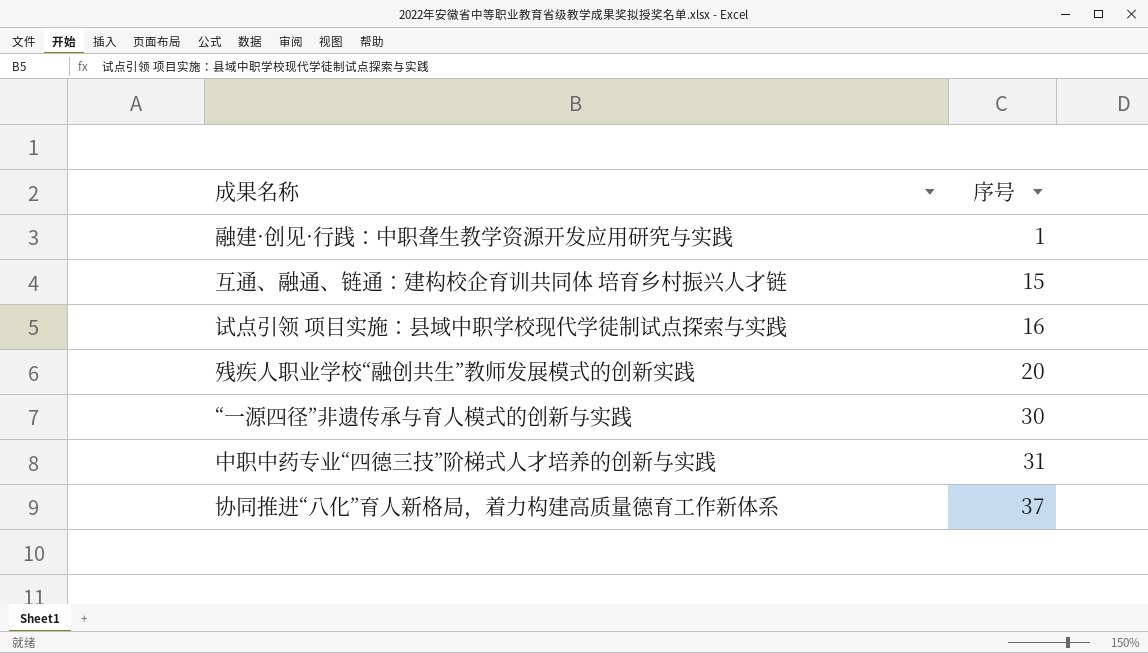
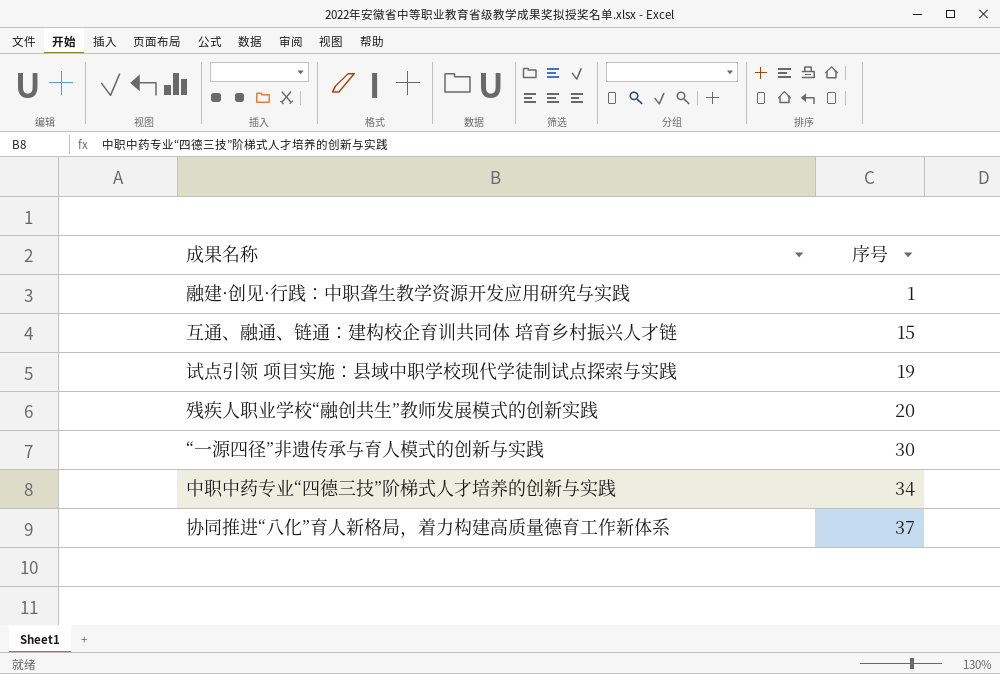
试点引领 项目实施：县域中职学校现代学徒制试点探索与实践 | 序号: 16 -> 19
中职中药专业“四德三技”阶梯式人才培养的创新与实践 | 序号: 31 -> 34

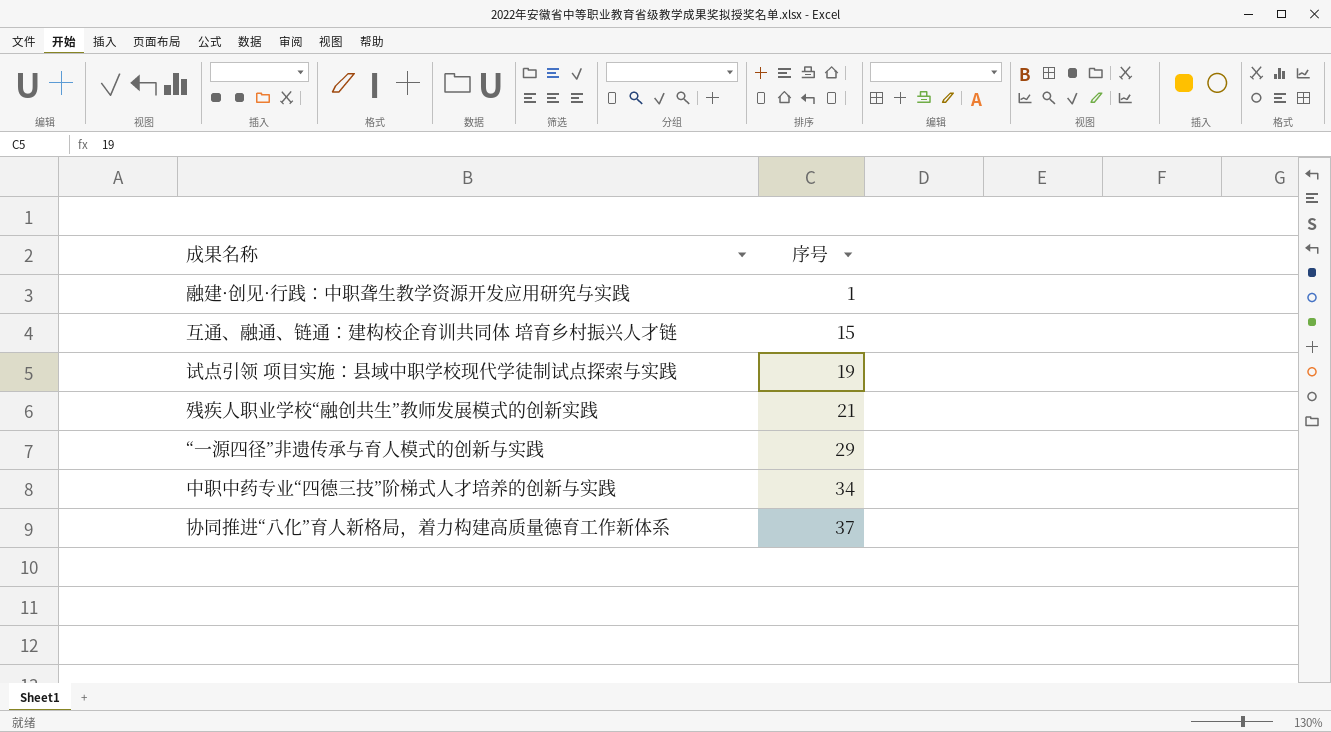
残疾人职业学校“融创共生”教师发展模式的创新实践 | 序号: 20 -> 21
“一源四径”非遗传承与育人模式的创新与实践 | 序号: 30 -> 29

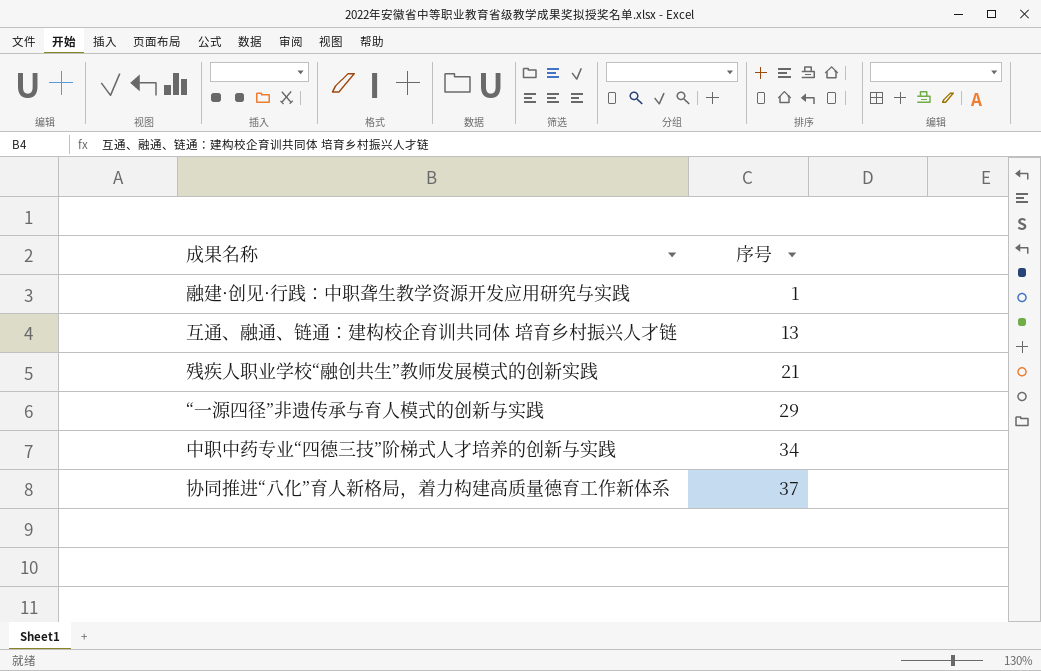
row 试点引领 项目实施：县域中职学校现代学徒制试点探索与实践: 19 -> none
互通、融通、链通：建构校企育训共同体 培育乡村振兴人才链 | 序号: 15 -> 13

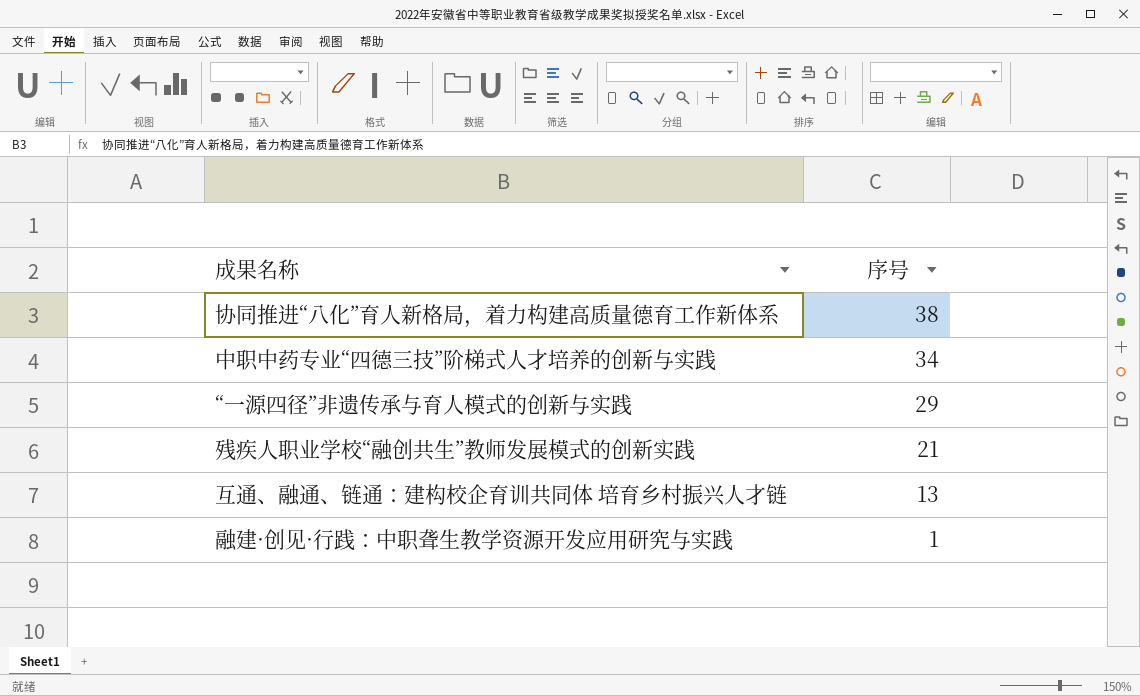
row order: 序号 ascending -> 序号 descending
协同推进“八化”育人新格局，着力构建高质量德育工作新体系 | 序号: 37 -> 38

